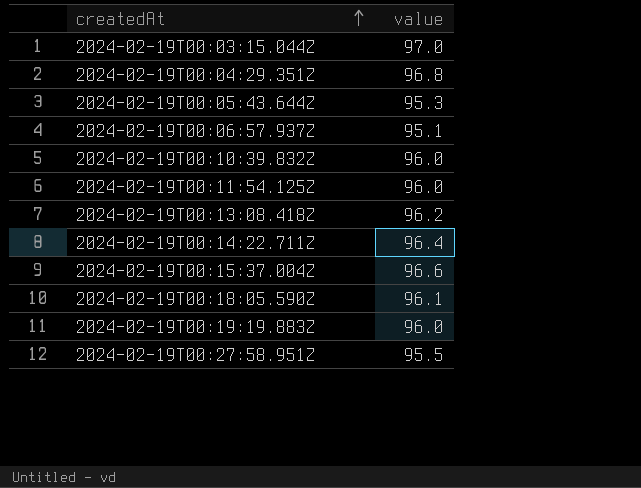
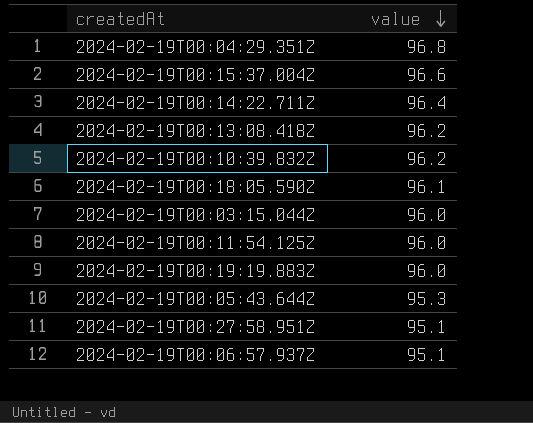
row order: createdAt ascending -> value descending
2024-02-19T00:10:39.832Z | value: 96.0 -> 96.2
2024-02-19T00:03:15.044Z | value: 97.0 -> 96.0
2024-02-19T00:27:58.951Z | value: 95.5 -> 95.1

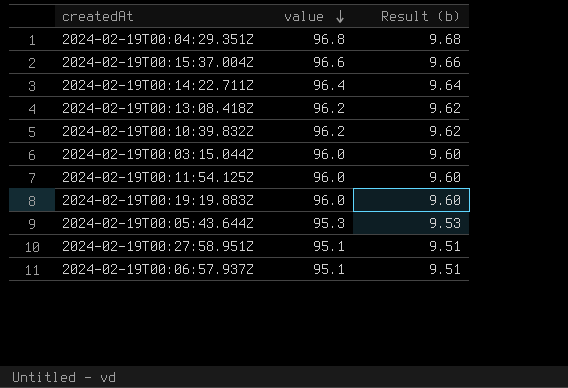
column Result (b) | formula: none -> [value] * 0.1
row 2024-02-19T00:18:05.590Z: 96.1 -> none

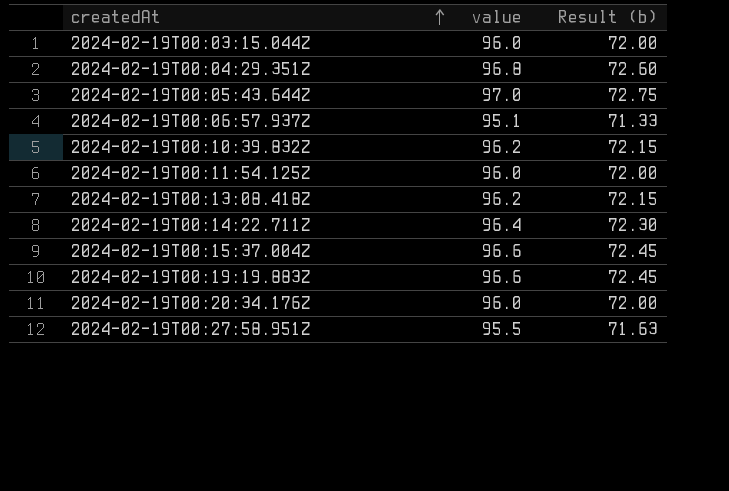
row order: value descending -> createdAt ascending
column Result (b) | formula: [value] * 0.1 -> [value] * 0.75
2024-02-19T00:05:43.644Z | value: 95.3 -> 97.0
2024-02-19T00:19:19.883Z | value: 96.0 -> 96.6
row 2024-02-19T00:20:34.176Z: none -> 96.0 | 72.00
2024-02-19T00:27:58.951Z | value: 95.1 -> 95.5

